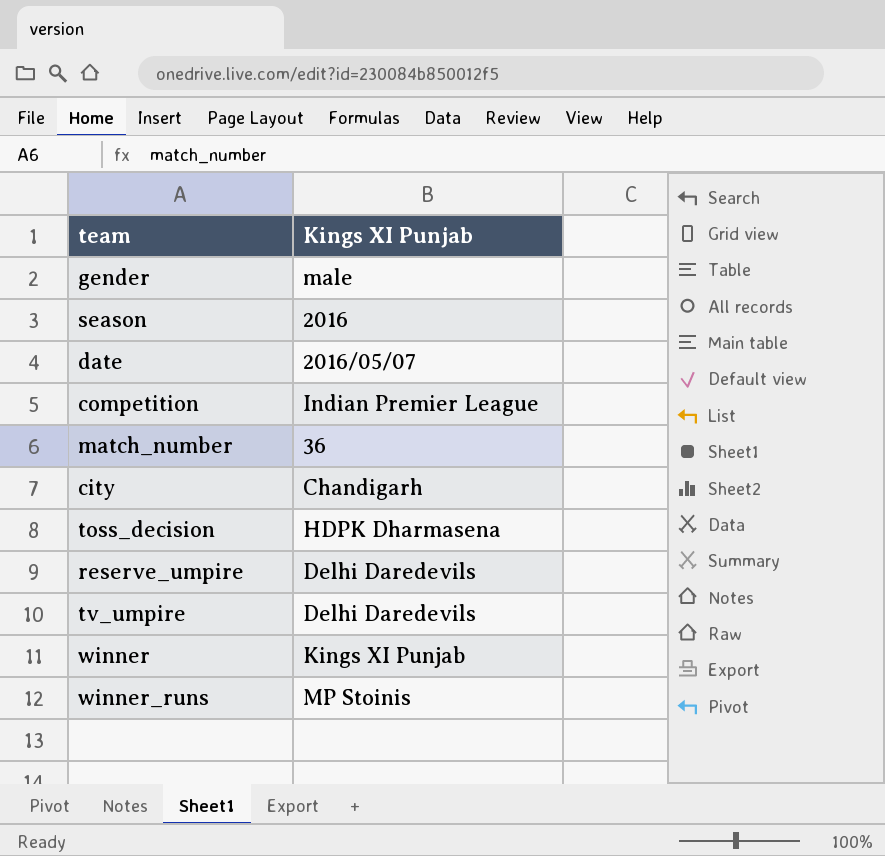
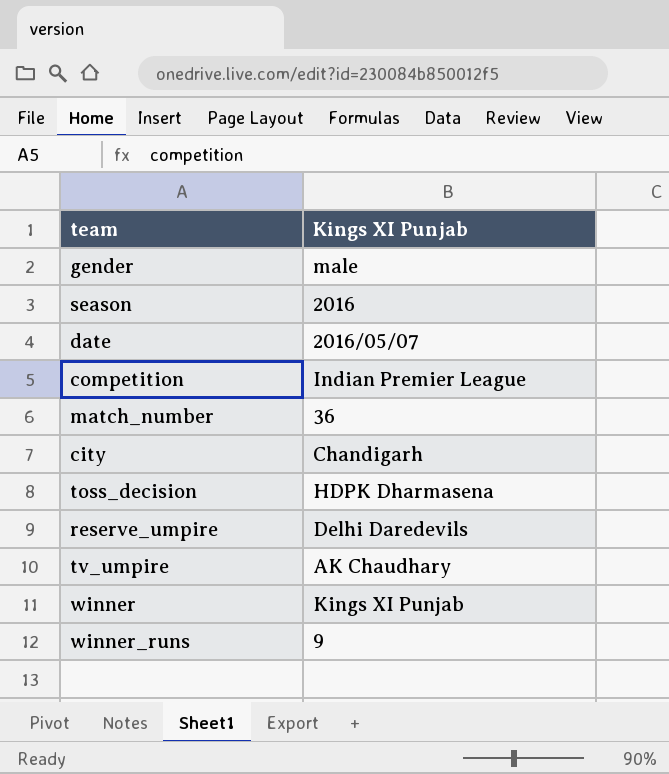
tv_umpire | Kings XI Punjab: Delhi Daredevils -> AK Chaudhary
winner_runs | Kings XI Punjab: MP Stoinis -> 9

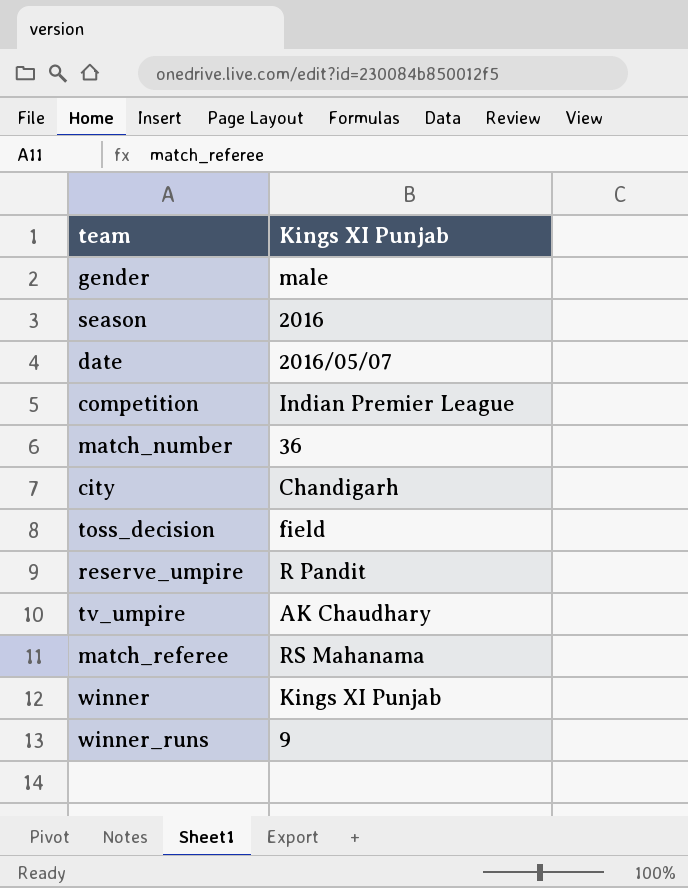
toss_decision | Kings XI Punjab: HDPK Dharmasena -> field
reserve_umpire | Kings XI Punjab: Delhi Daredevils -> R Pandit
row match_referee: none -> RS Mahanama

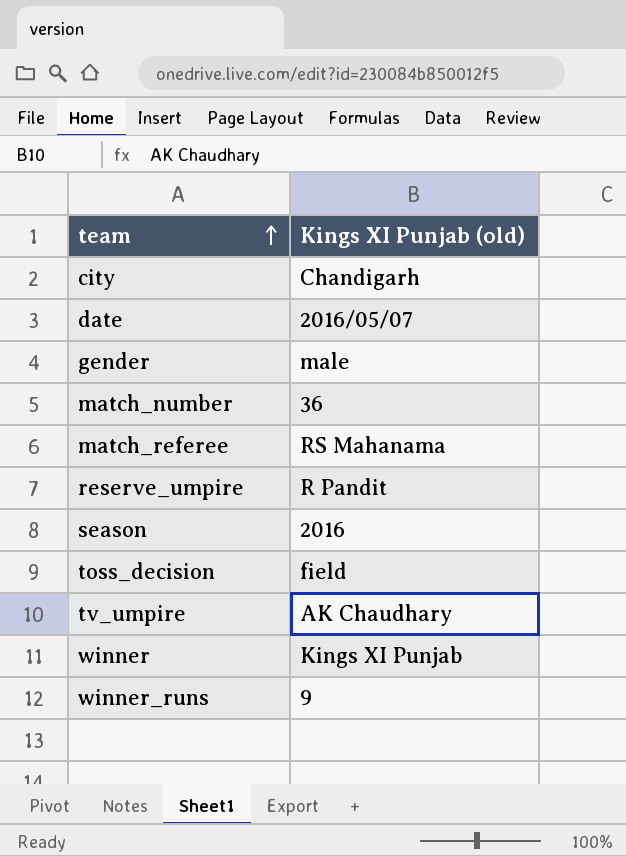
row order: none -> team ascending
column name: Kings XI Punjab -> Kings XI Punjab (old)
row competition: Indian Premier League -> none

